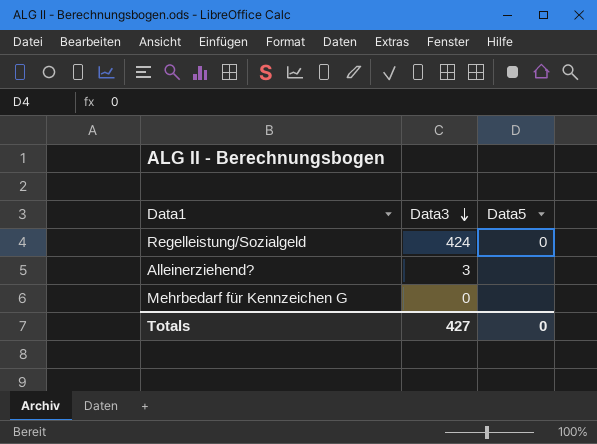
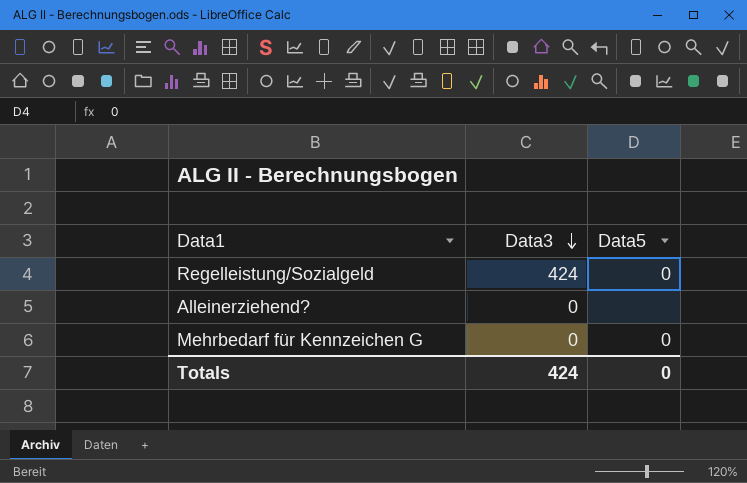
Alleinerziehend? | Data3: 3 -> 0
Mehrbedarf für Kennzeichen G | Data5: none -> 0
Totals | Data3: 427 -> 424

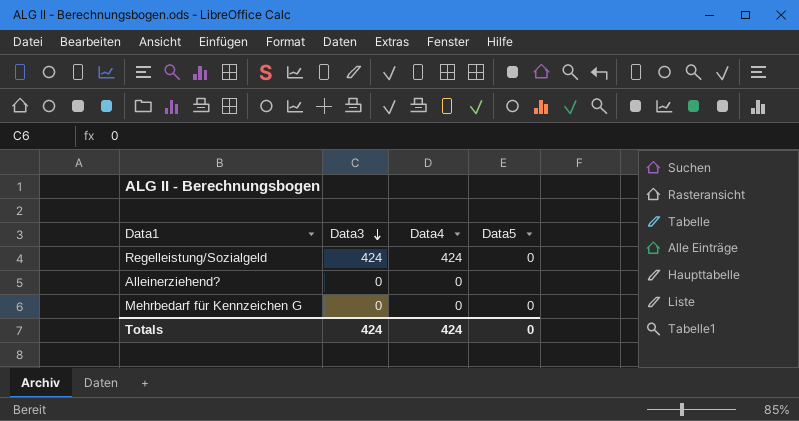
column Data4 | position: none -> 3

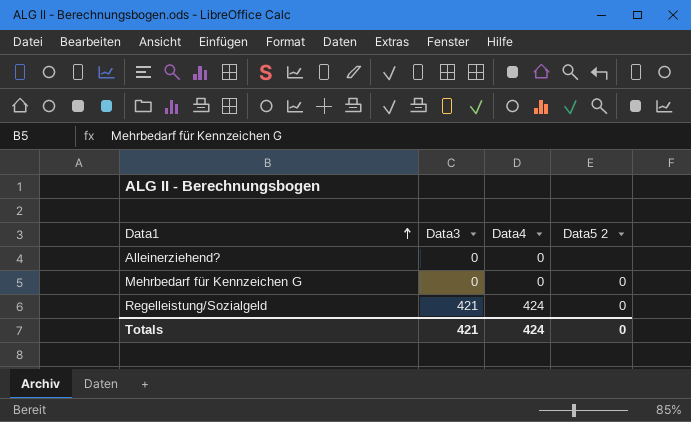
row order: Data3 descending -> Data1 ascending
column name: Data5 -> Data5 2
Regelleistung/Sozialgeld | Data3: 424 -> 421
Totals | Data3: 424 -> 421

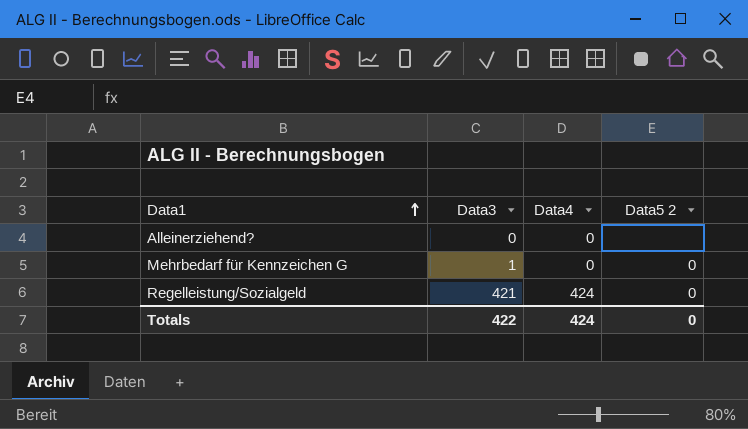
Mehrbedarf für Kennzeichen G | Data3: 0 -> 1
Totals | Data3: 421 -> 422

